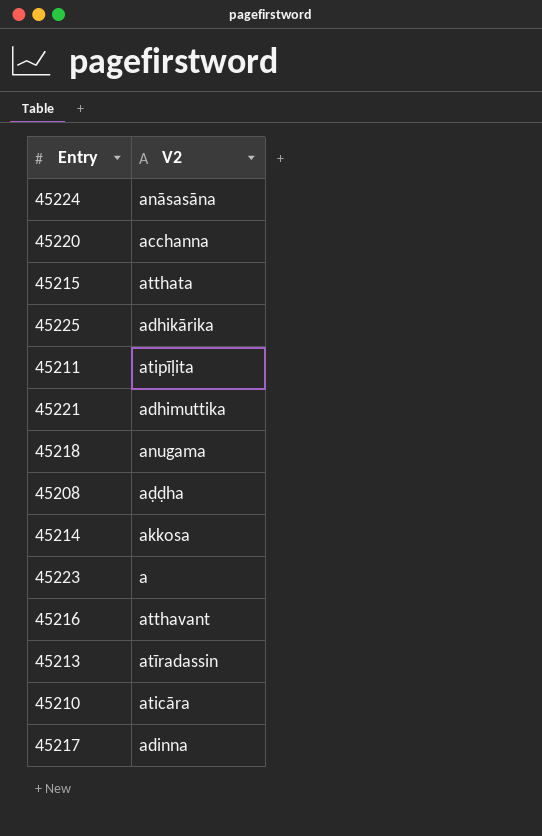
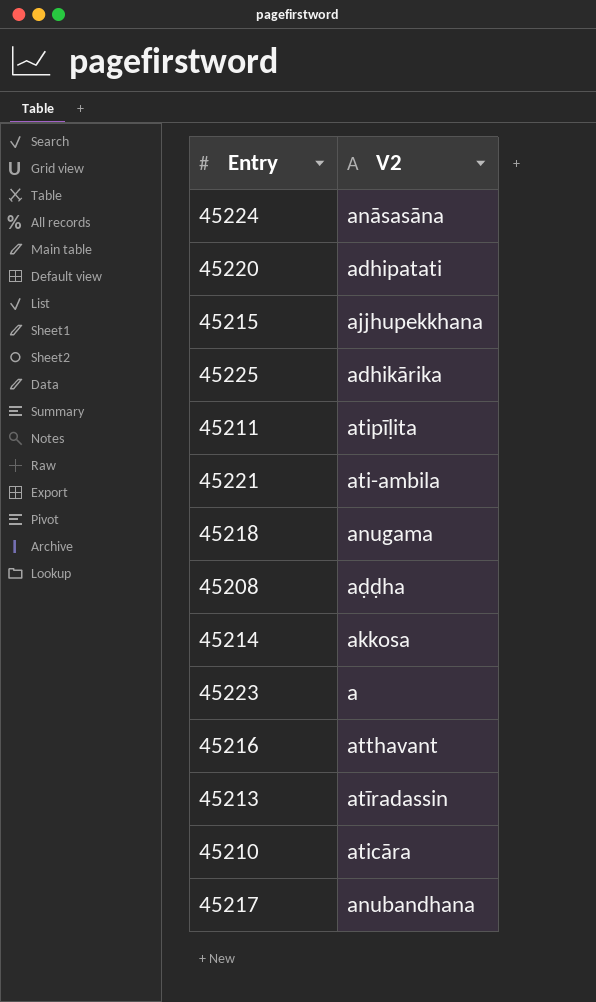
45220 | V2: acchanna -> adhipatati
45215 | V2: atthata -> ajjhupekkhana
45221 | V2: adhimuttika -> ati-ambila
45217 | V2: adinna -> anubandhana

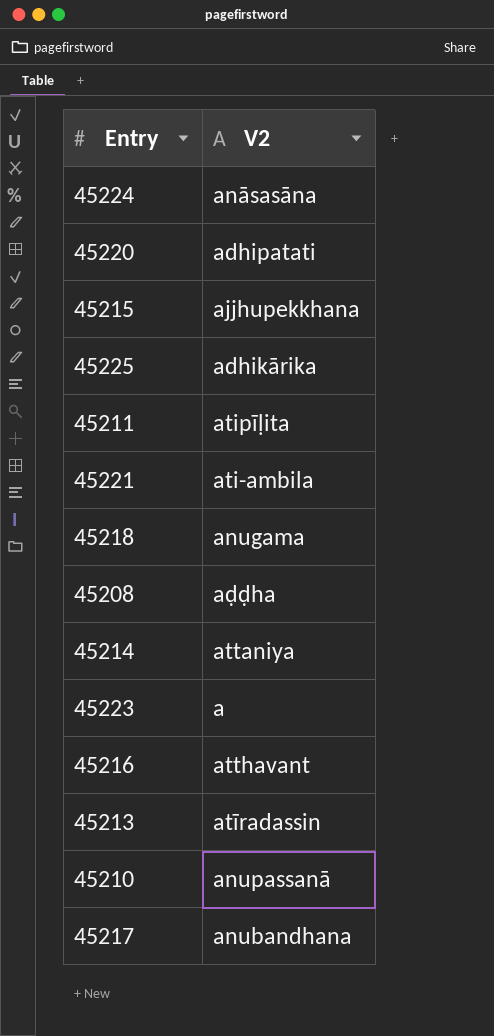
45214 | V2: akkosa -> attaniya
45210 | V2: aticāra -> anupassanā

